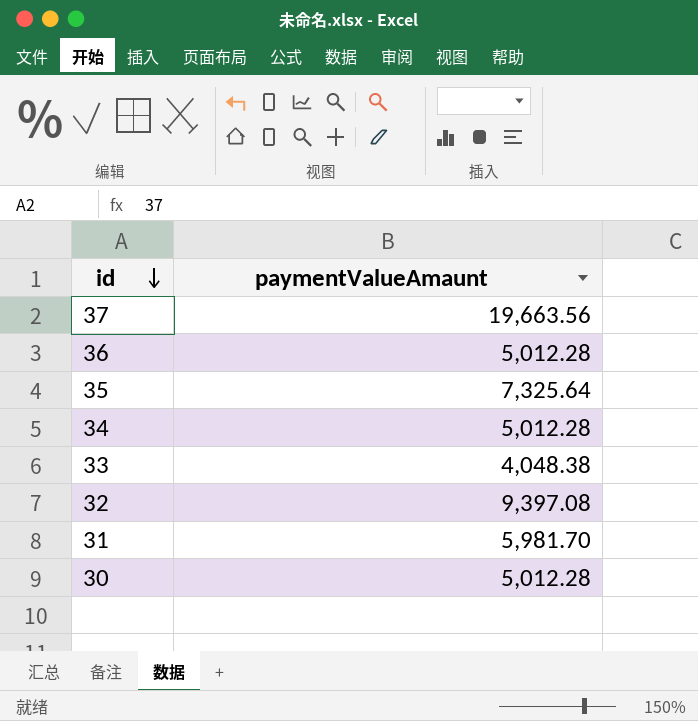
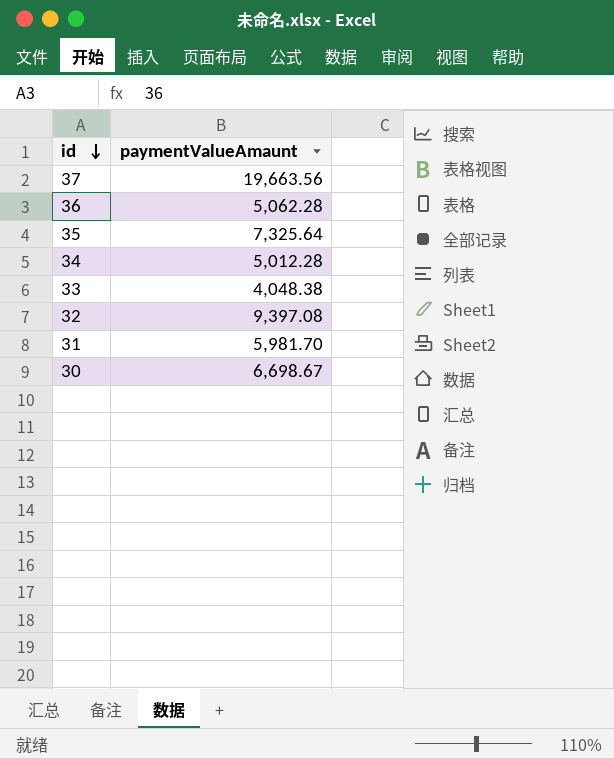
36 | paymentValueAmaunt: 5,012.28 -> 5,062.28
30 | paymentValueAmaunt: 5,012.28 -> 6,698.67

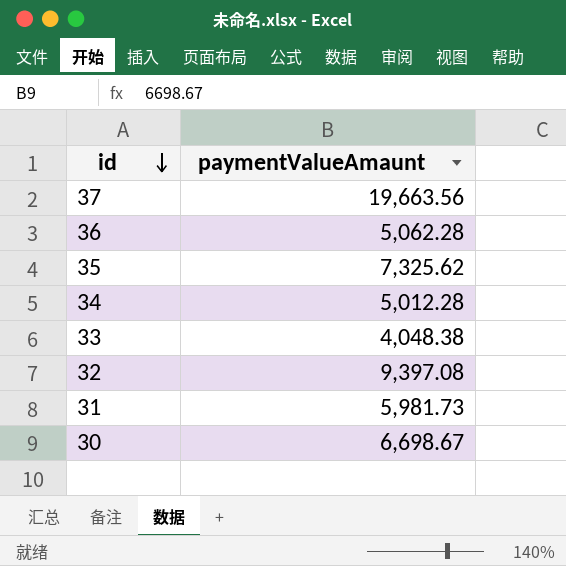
35 | paymentValueAmaunt: 7,325.64 -> 7,325.62
31 | paymentValueAmaunt: 5,981.70 -> 5,981.73

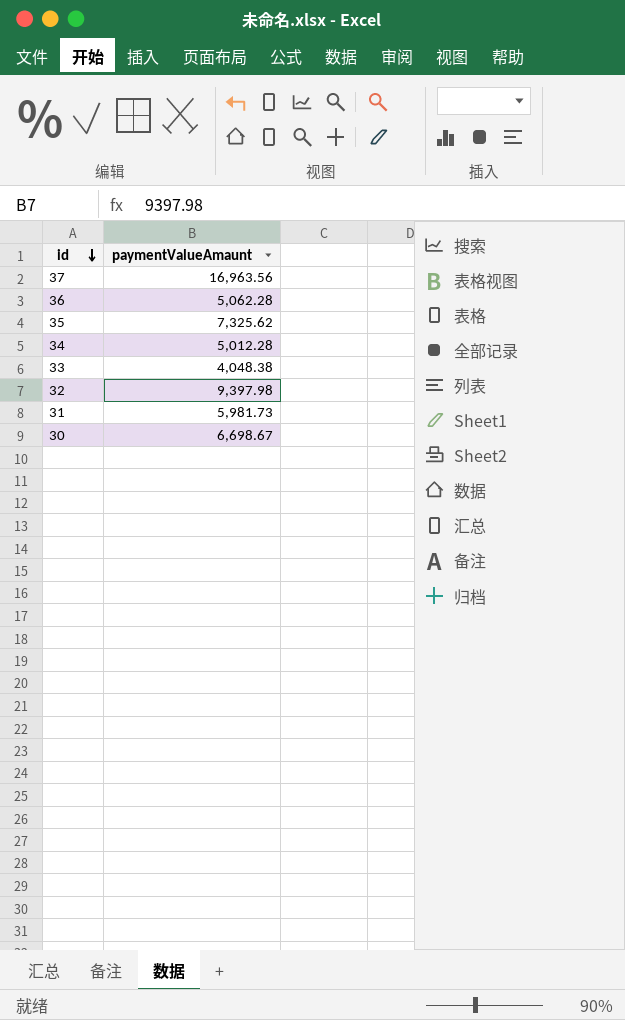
37 | paymentValueAmaunt: 19,663.56 -> 16,963.56
32 | paymentValueAmaunt: 9,397.08 -> 9,397.98

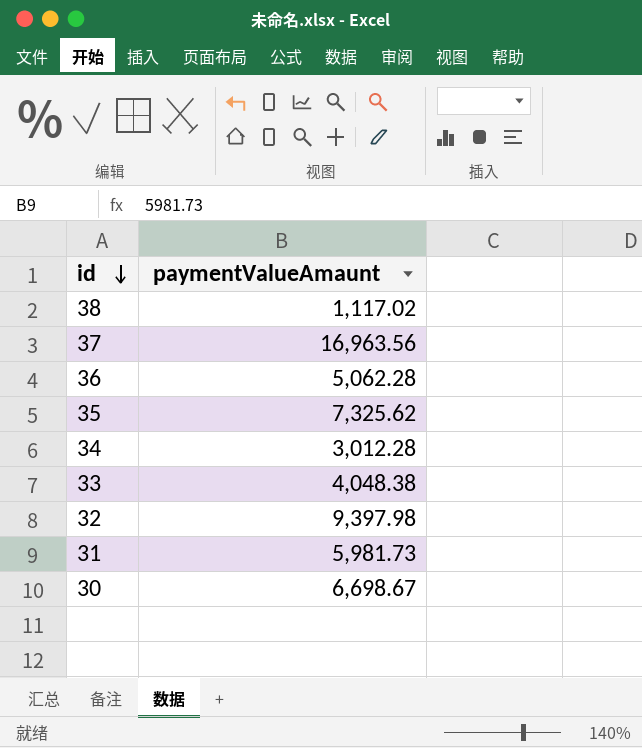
row 38: none -> 1,117.02
34 | paymentValueAmaunt: 5,012.28 -> 3,012.28

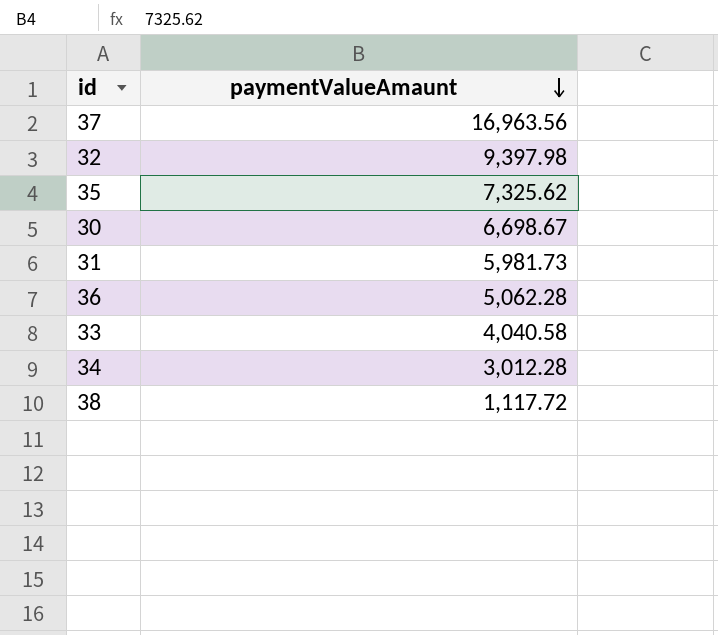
row order: id descending -> paymentValueAmaunt descending
33 | paymentValueAmaunt: 4,048.38 -> 4,040.58
38 | paymentValueAmaunt: 1,117.02 -> 1,117.72

